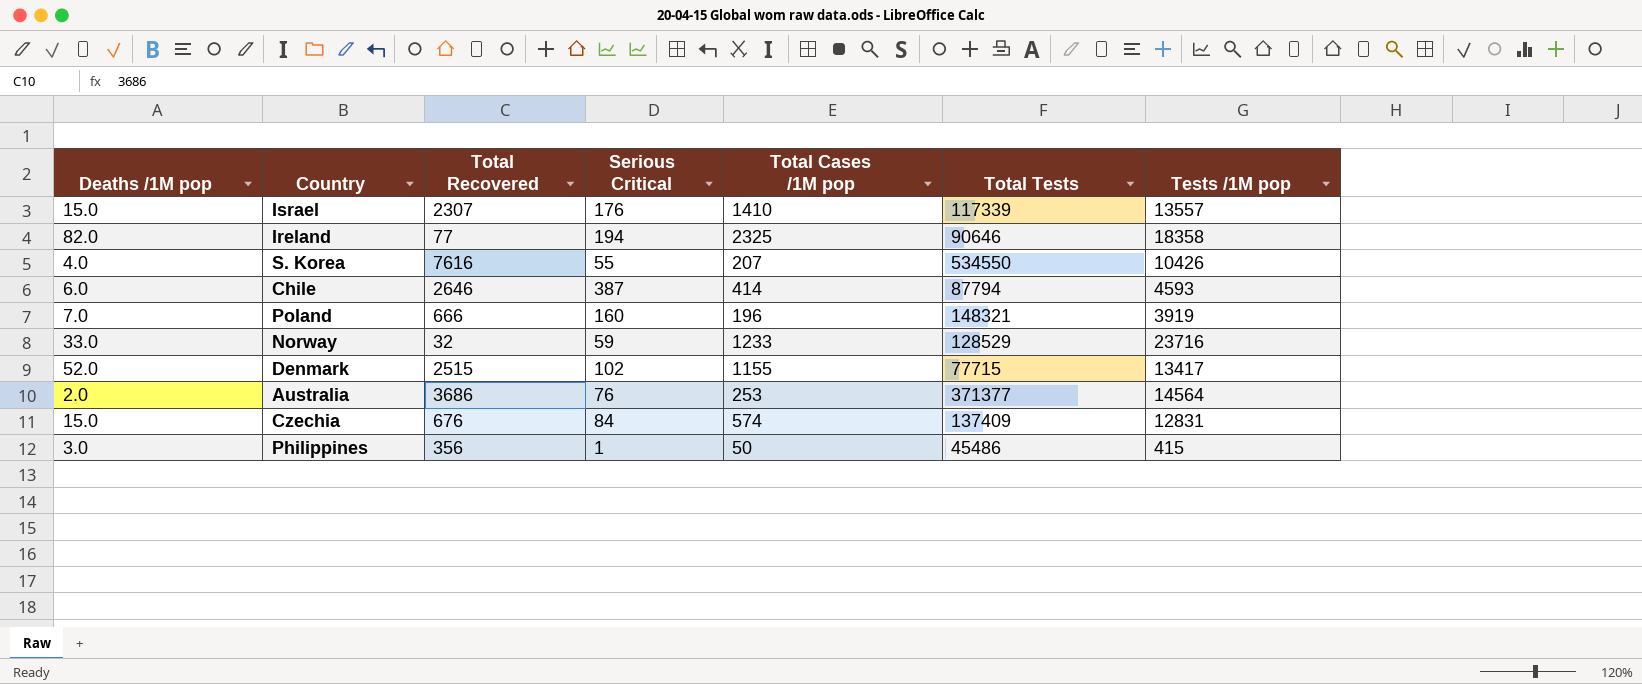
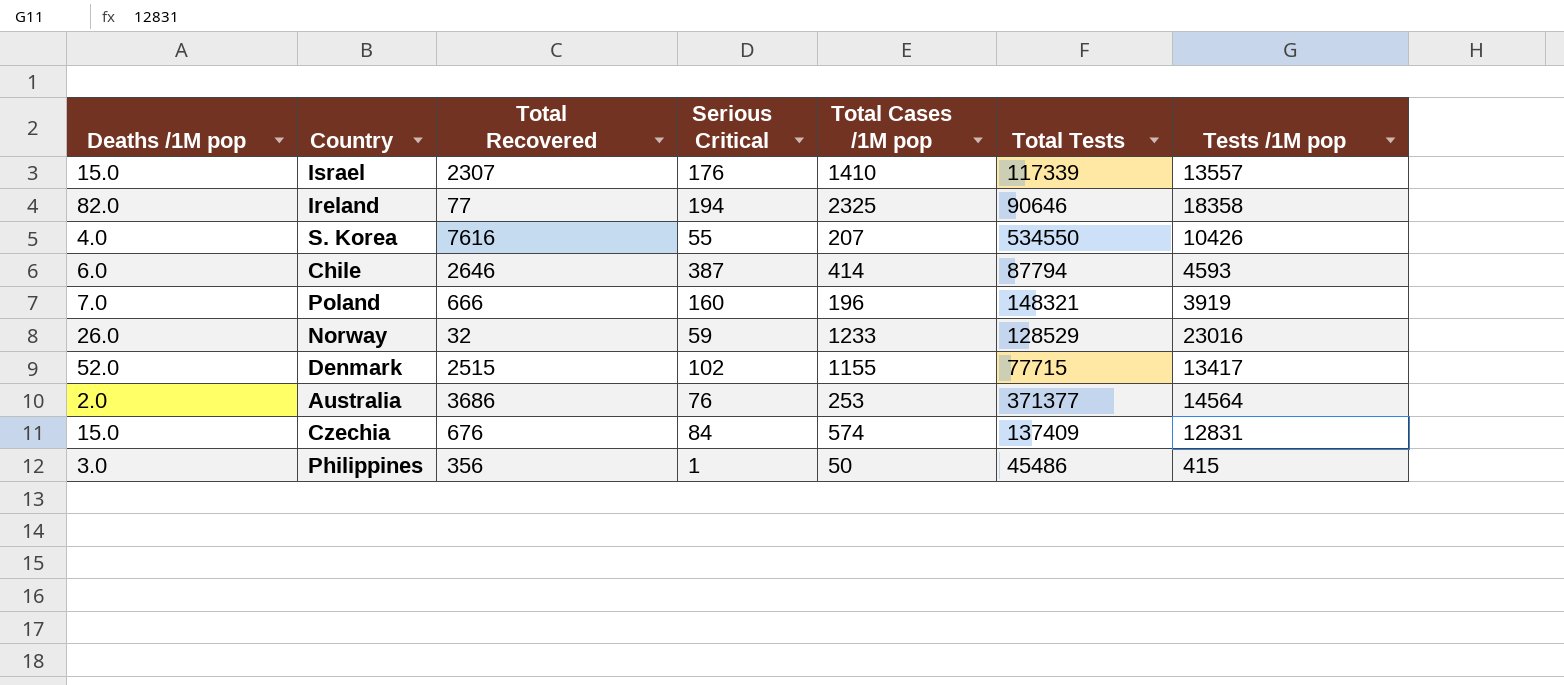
Norway | Deaths /1M pop: 33.0 -> 26.0
Norway | Tests /1M pop: 23716 -> 23016

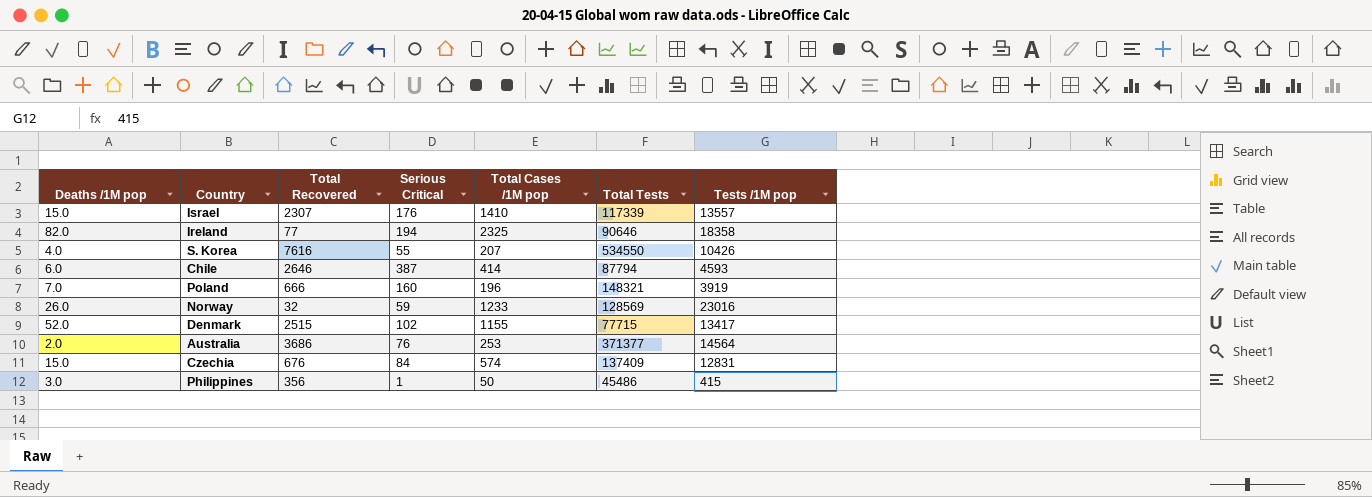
Norway | Total Tests: 128529 -> 128569

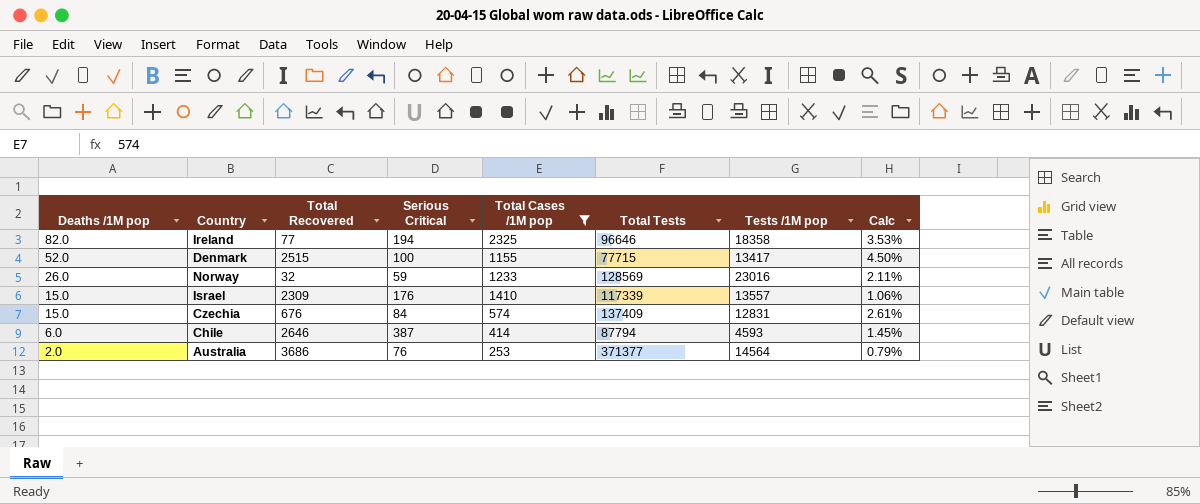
filter: none -> Total Cases /1M pop >= 253
row order: none -> Deaths /1M pop descending
column Calc | formula: none -> [Deaths /1M pop] / [Total Cases /1M pop]
Ireland | Total Tests: 90646 -> 96646
Denmark | Serious Critical: 102 -> 100
Israel | Total Recovered: 2307 -> 2309

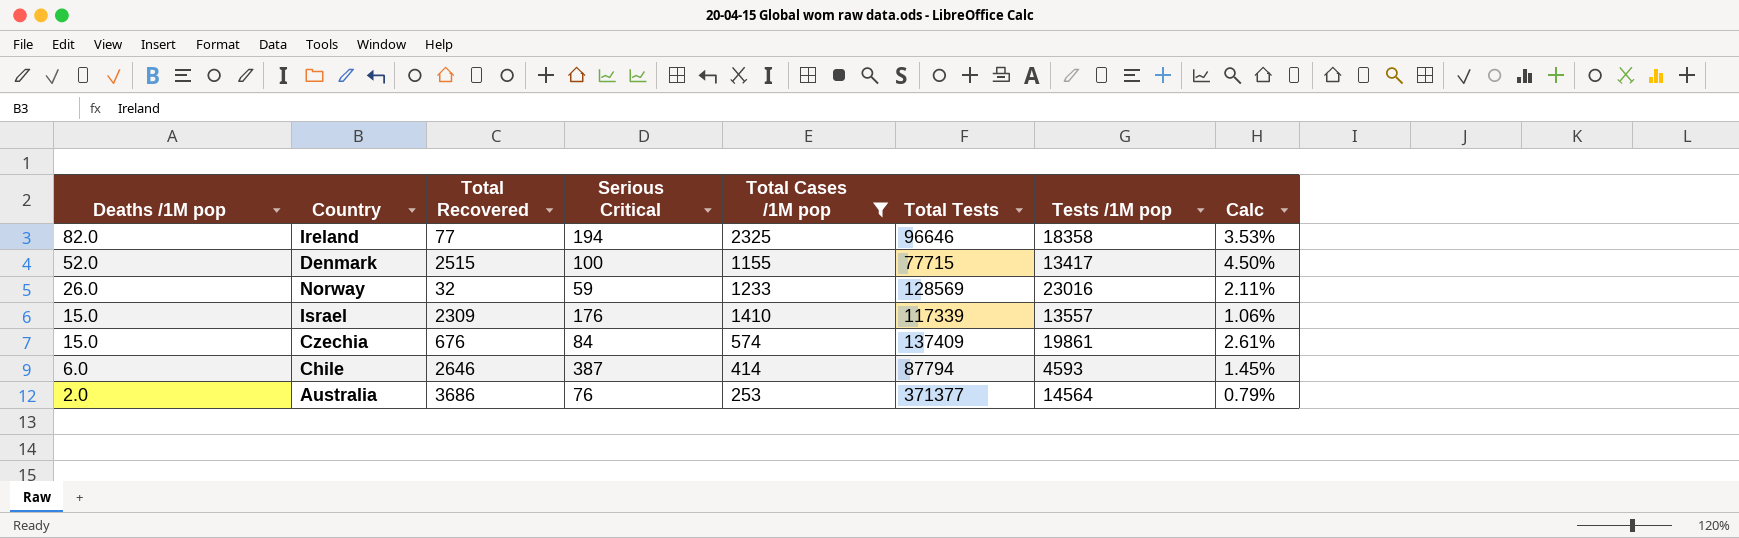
Czechia | Tests /1M pop: 12831 -> 19861

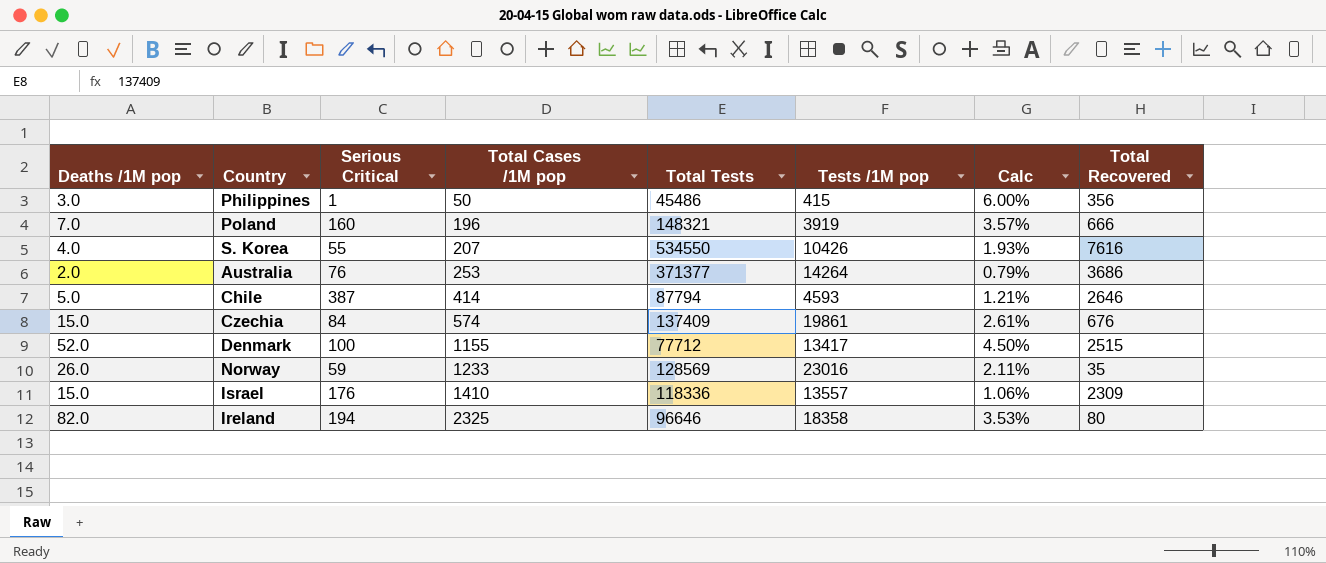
filter: Total Cases /1M pop >= 253 -> none
row order: Deaths /1M pop descending -> Total Cases /1M pop ascending
column Total Recovered | position: 3 -> 8
Australia | Tests /1M pop: 14564 -> 14264
Chile | Deaths /1M pop: 6.0 -> 5.0
Chile | Calc: 1.45% -> 1.21%
Denmark | Total Tests: 77715 -> 77712
Norway | Total Recovered: 32 -> 35
Israel | Total Tests: 117339 -> 118336
Ireland | Total Recovered: 77 -> 80

